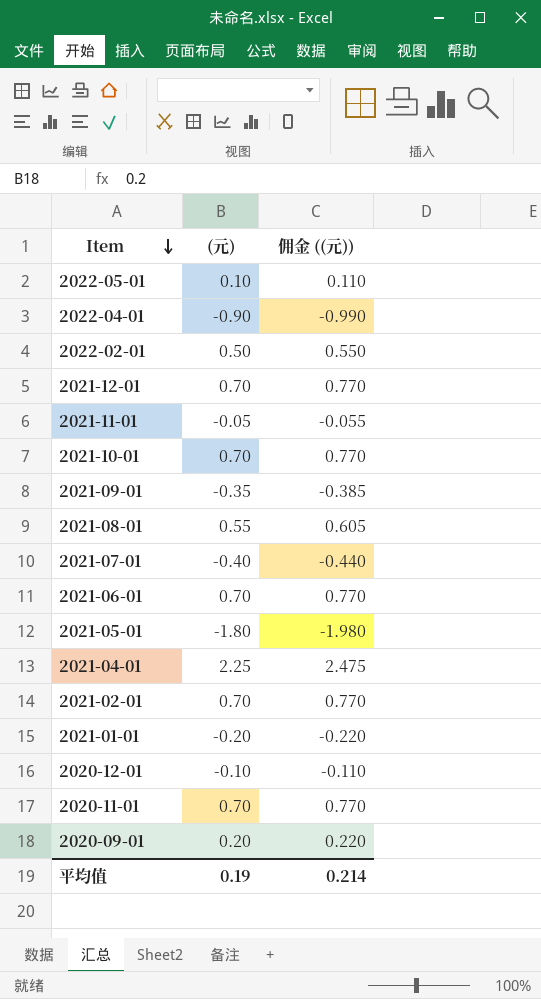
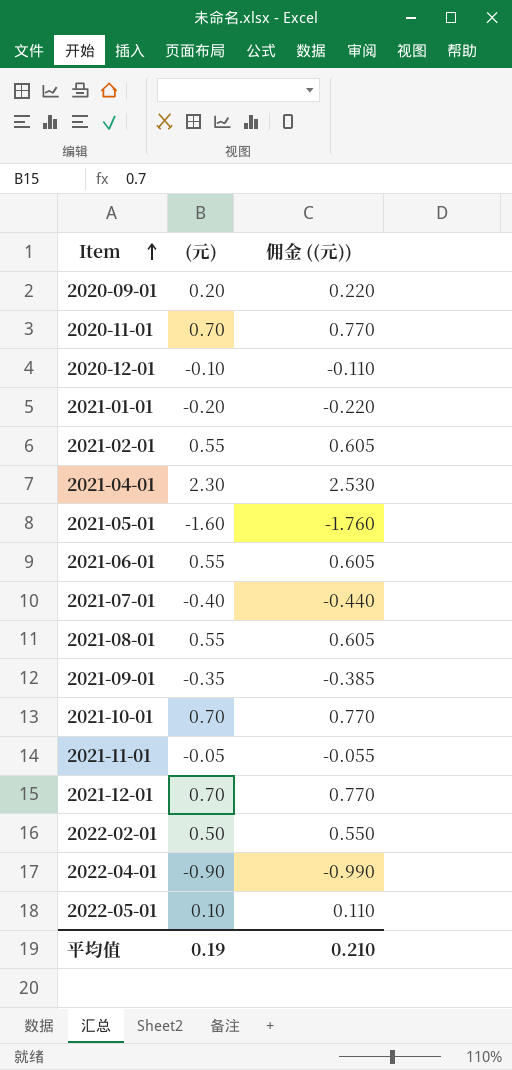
row order: Item descending -> Item ascending
2021-02-01 | (元): 0.70 -> 0.55
2021-02-01 | 佣金 ((元)): 0.770 -> 0.605
2021-04-01 | (元): 2.25 -> 2.30
2021-04-01 | 佣金 ((元)): 2.475 -> 2.530
2021-05-01 | (元): -1.80 -> -1.60
2021-05-01 | 佣金 ((元)): -1.980 -> -1.760
2021-06-01 | (元): 0.70 -> 0.55
2021-06-01 | 佣金 ((元)): 0.770 -> 0.605
平均值 | 佣金 ((元)): 0.214 -> 0.210

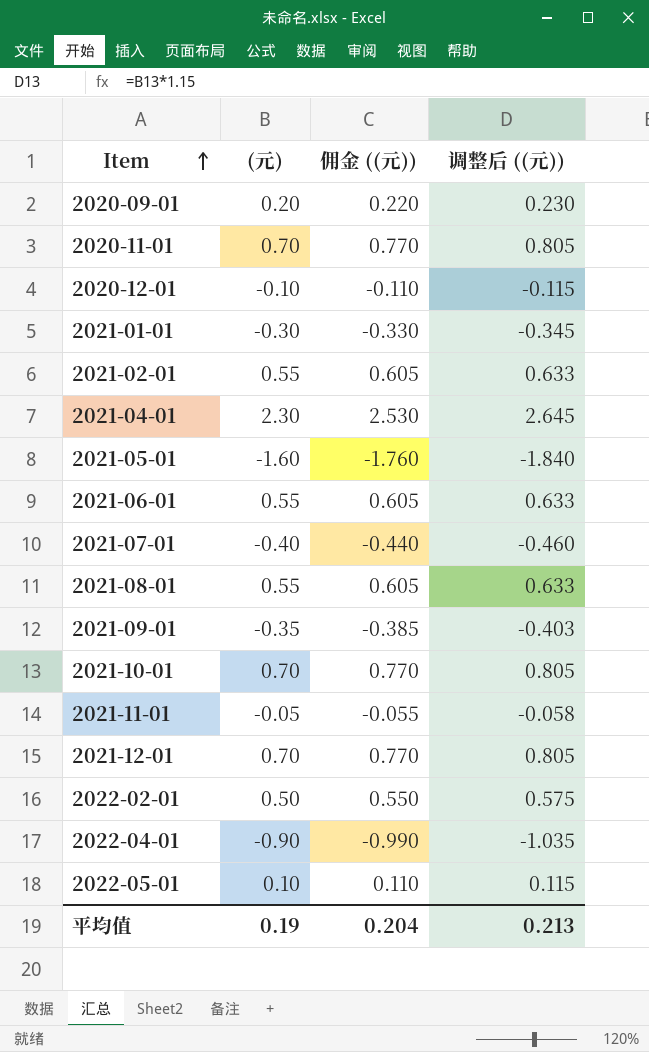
column 调整后 ((元)) | formula: none -> [(元)] * 1.15
2021-01-01 | (元): -0.20 -> -0.30
2021-01-01 | 佣金 ((元)): -0.220 -> -0.330
平均值 | 佣金 ((元)): 0.210 -> 0.204

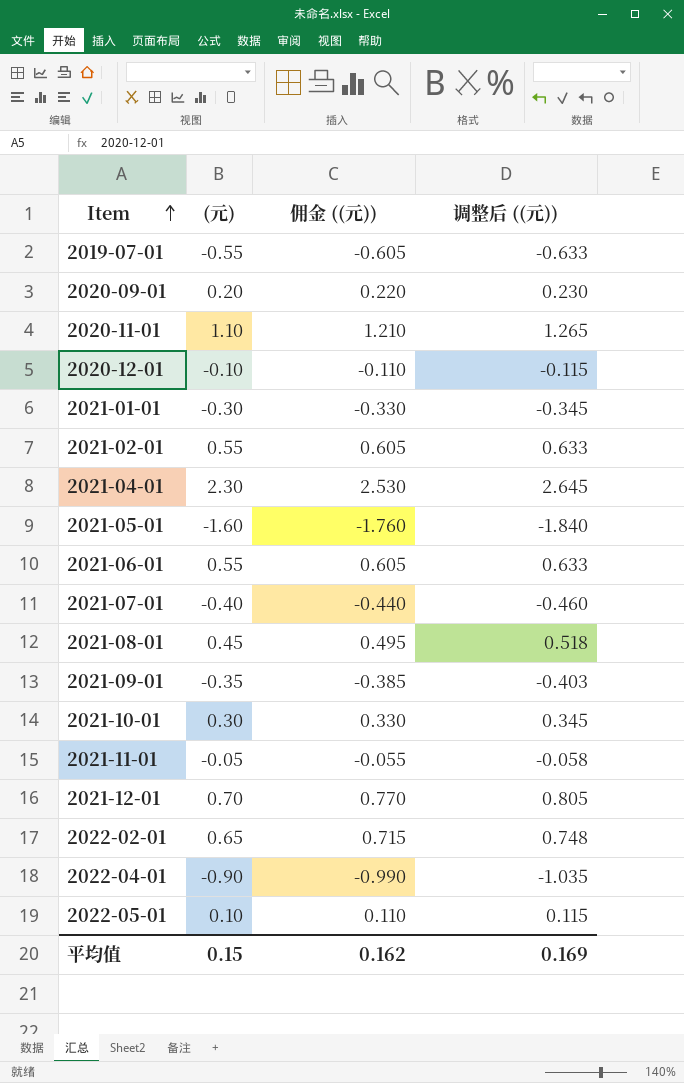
row 2019-07-01: none -> -0.55 | -0.605 | -0.633
2020-11-01 | (元): 0.70 -> 1.10
2020-11-01 | 佣金 ((元)): 0.770 -> 1.210
2020-11-01 | 调整后 ((元)): 0.805 -> 1.265
2021-08-01 | (元): 0.55 -> 0.45
2021-08-01 | 佣金 ((元)): 0.605 -> 0.495
2021-08-01 | 调整后 ((元)): 0.633 -> 0.518
2021-10-01 | (元): 0.70 -> 0.30
2021-10-01 | 佣金 ((元)): 0.770 -> 0.330
2021-10-01 | 调整后 ((元)): 0.805 -> 0.345
2022-02-01 | (元): 0.50 -> 0.65
2022-02-01 | 佣金 ((元)): 0.550 -> 0.715
2022-02-01 | 调整后 ((元)): 0.575 -> 0.748
平均值 | (元): 0.19 -> 0.15
平均值 | 佣金 ((元)): 0.204 -> 0.162
平均值 | 调整后 ((元)): 0.213 -> 0.169

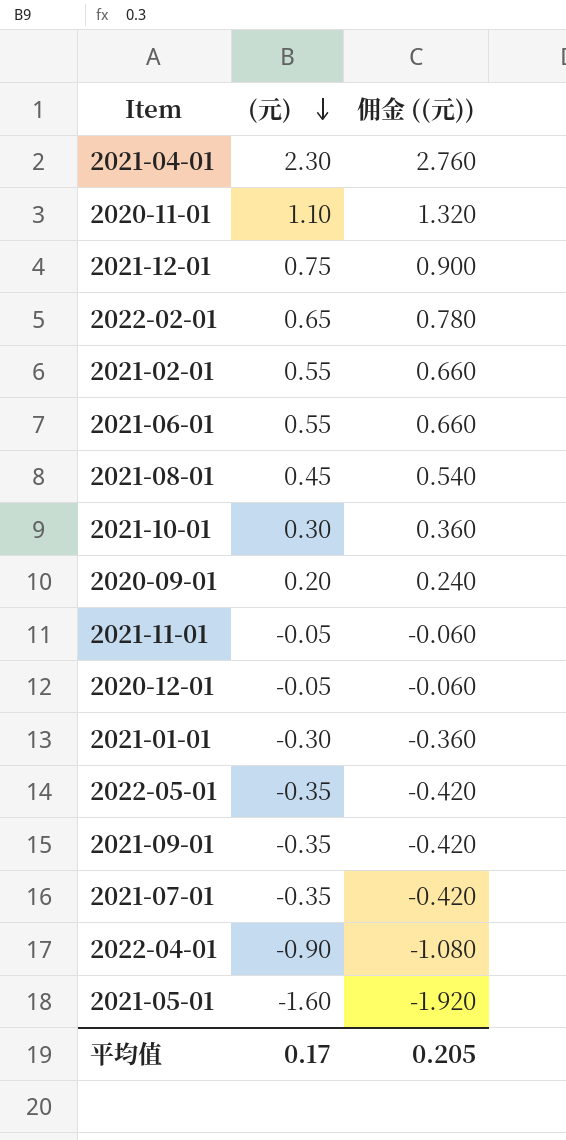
row order: Item ascending -> (元) descending
column 调整后 ((元)) | formula: [(元)] * 1.15 -> none
column 佣金 ((元)) | formula: [(元)] * 1.1 -> [(元)] * 1.2
row 2019-07-01: -0.55 | -0.605 | -0.633 -> none
2021-12-01 | (元): 0.70 -> 0.75
2020-12-01 | (元): -0.10 -> -0.05
2022-05-01 | (元): 0.10 -> -0.35
2021-07-01 | (元): -0.40 -> -0.35
平均值 | (元): 0.15 -> 0.17
平均值 | 佣金 ((元)): 0.162 -> 0.205

